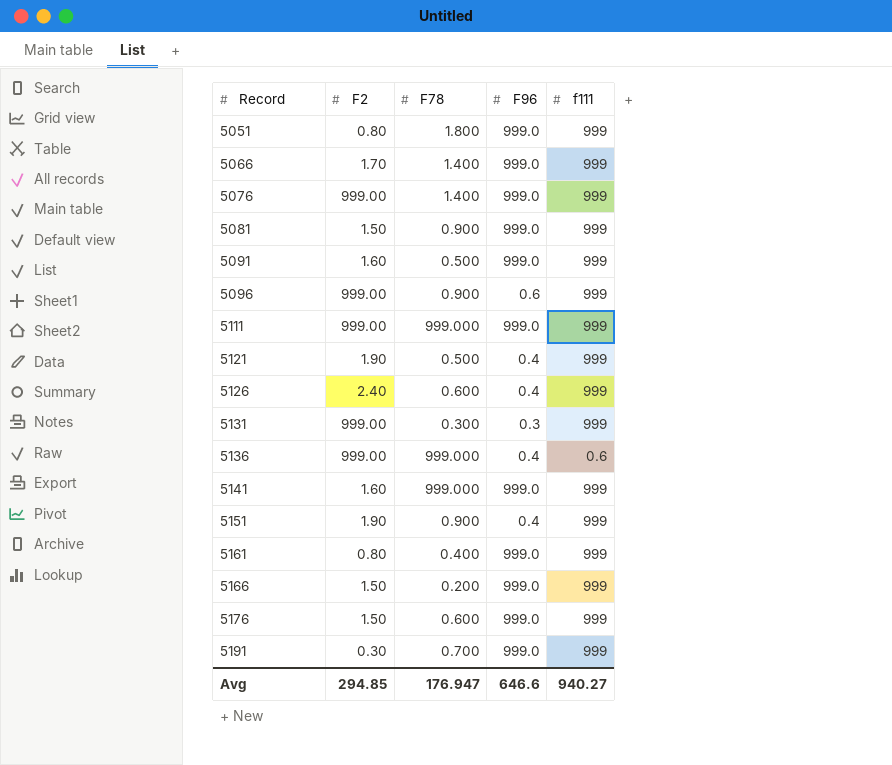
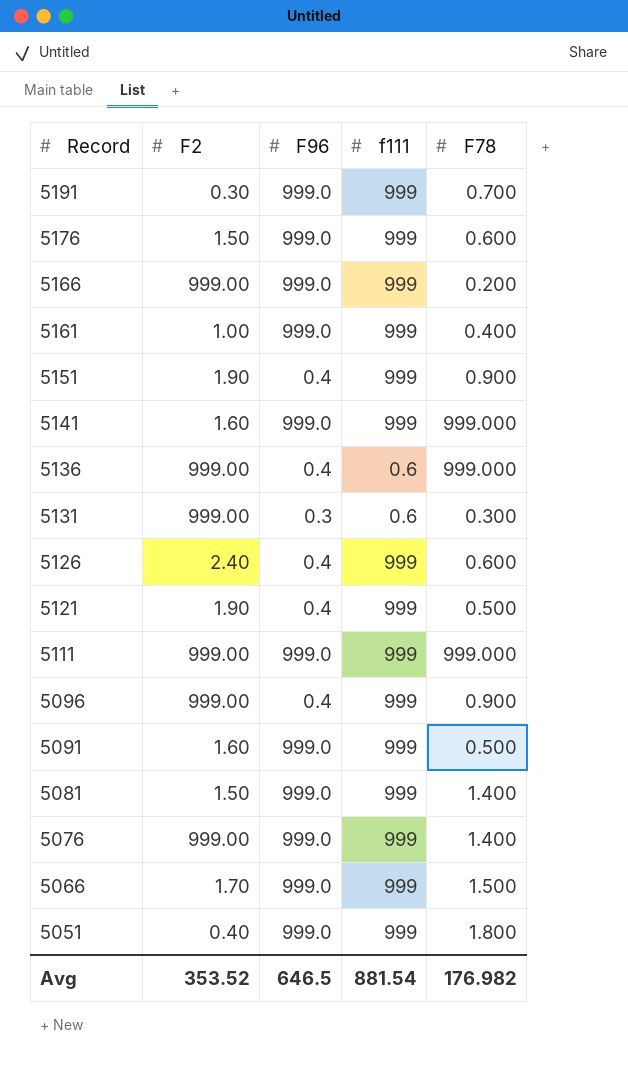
row order: Record ascending -> Record descending
column F78 | position: 3 -> 5
5166 | F2: 1.50 -> 999.00
5161 | F2: 0.80 -> 1.00
5131 | f111: 999 -> 0.6
5096 | F96: 0.6 -> 0.4
5081 | F78: 0.900 -> 1.400
5066 | F78: 1.400 -> 1.500
5051 | F2: 0.80 -> 0.40
Avg | F2: 294.85 -> 353.52
Avg | F96: 646.6 -> 646.5
Avg | f111: 940.27 -> 881.54
Avg | F78: 176.947 -> 176.982

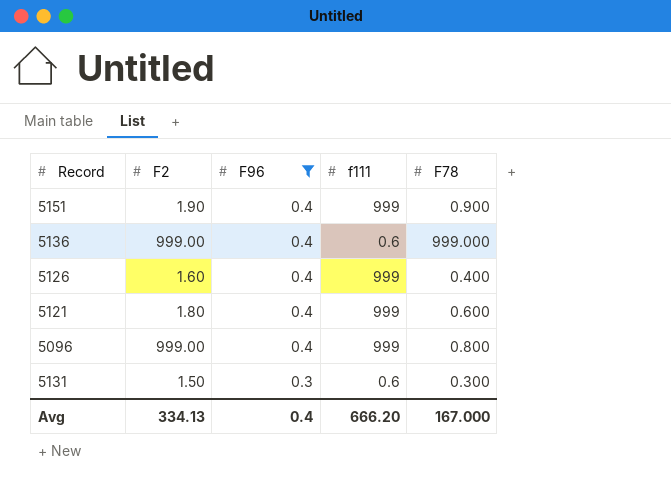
filter: none -> F96 != 999.0
row order: Record descending -> F96 descending
5126 | F2: 2.40 -> 1.60
5126 | F78: 0.600 -> 0.400
5121 | F2: 1.90 -> 1.80
5121 | F78: 0.500 -> 0.600
5096 | F78: 0.900 -> 0.800
5131 | F2: 999.00 -> 1.50
Avg | F2: 353.52 -> 334.13
Avg | F96: 646.5 -> 0.4
Avg | f111: 881.54 -> 666.20
Avg | F78: 176.982 -> 167.000

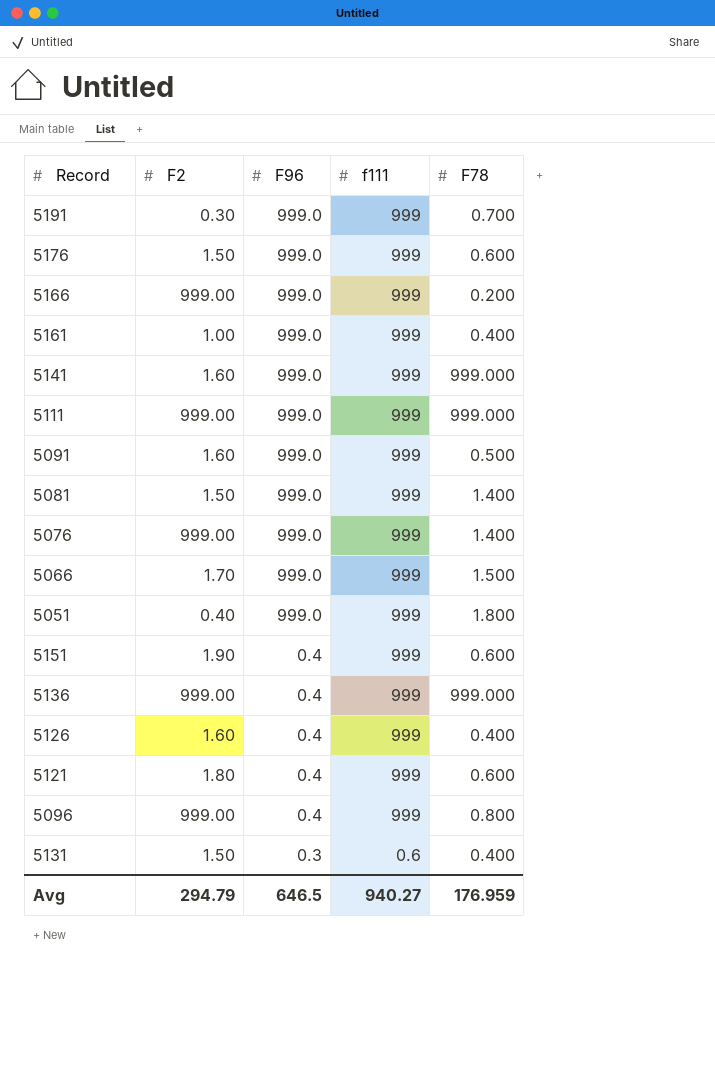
filter: F96 != 999.0 -> none
5151 | F78: 0.900 -> 0.600
5136 | f111: 0.6 -> 999
5131 | F78: 0.300 -> 0.400
Avg | F2: 334.13 -> 294.79
Avg | F96: 0.4 -> 646.5
Avg | f111: 666.20 -> 940.27
Avg | F78: 167.000 -> 176.959

